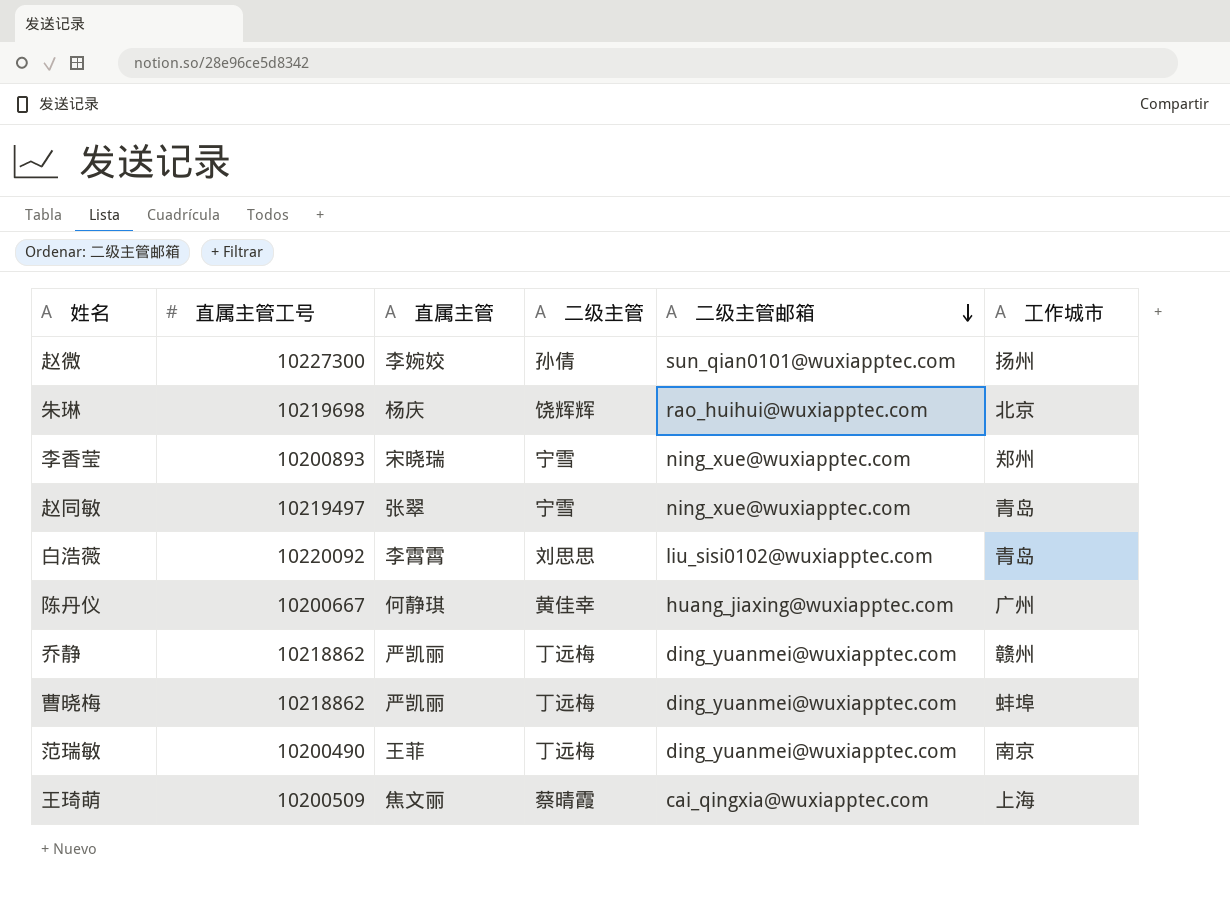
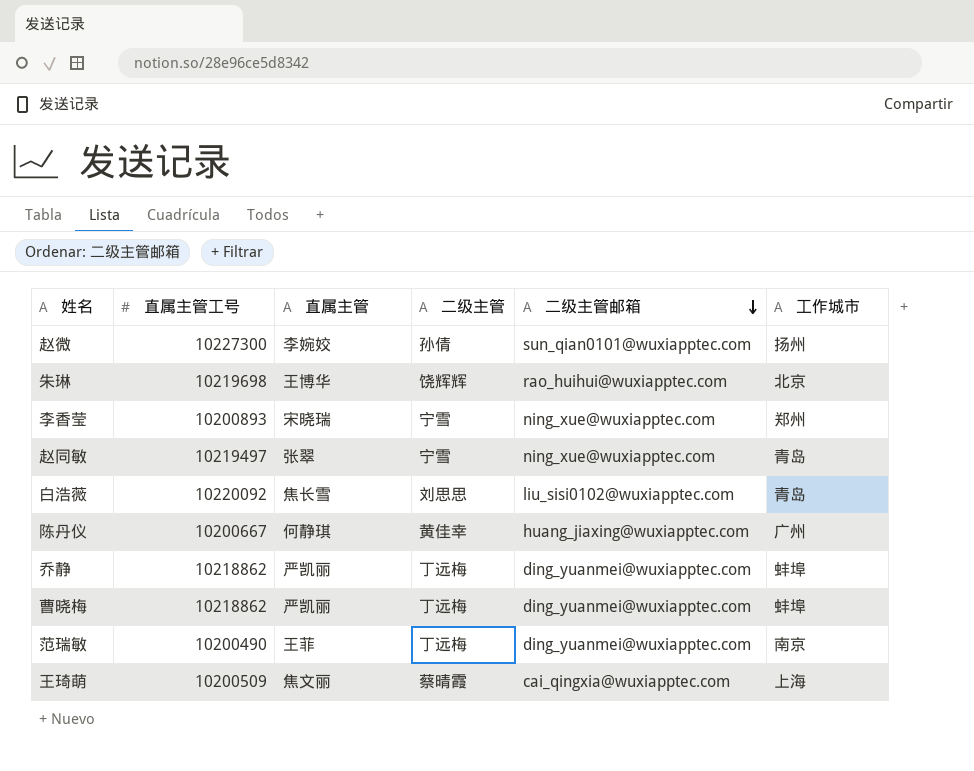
朱琳 | 直属主管: 杨庆 -> 王博华
白浩薇 | 直属主管: 李霄霄 -> 焦长雪
乔静 | 工作城市: 赣州 -> 蚌埠

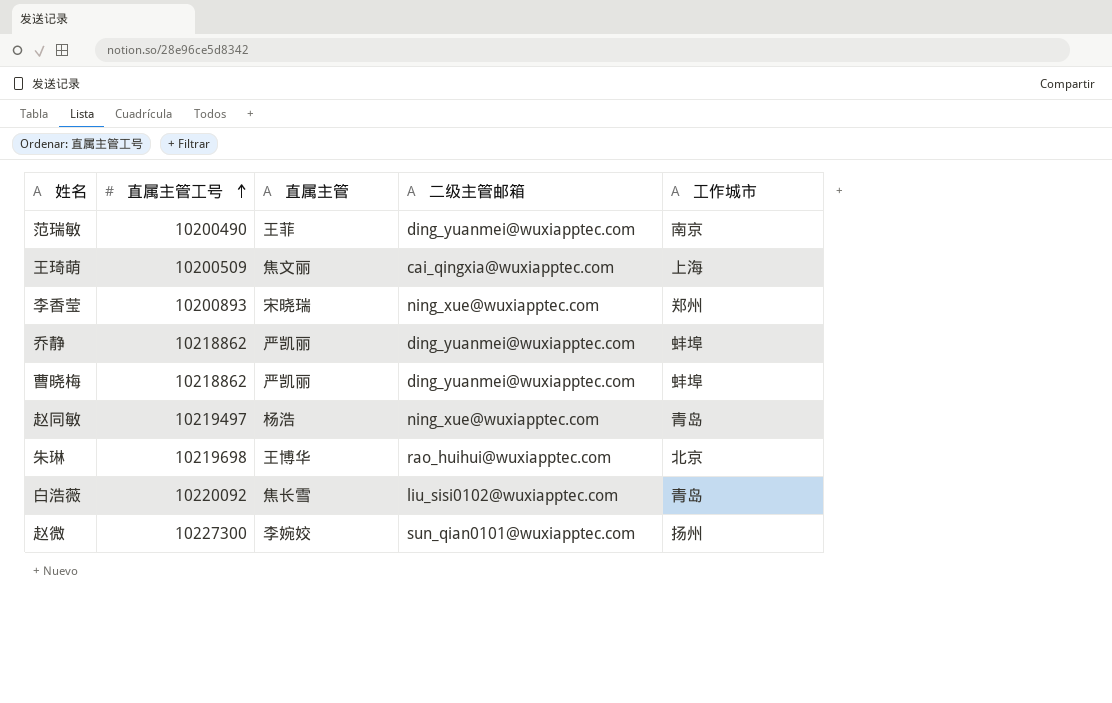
row order: 二级主管邮箱 descending -> 直属主管工号 ascending
column 二级主管 | position: 4 -> none
row 陈丹仪: 10200667 | 何静琪 | 黄佳幸 | huang_jiaxing@wuxiapptec.com | 广州 -> none
赵同敏 | 直属主管: 张翠 -> 杨浩

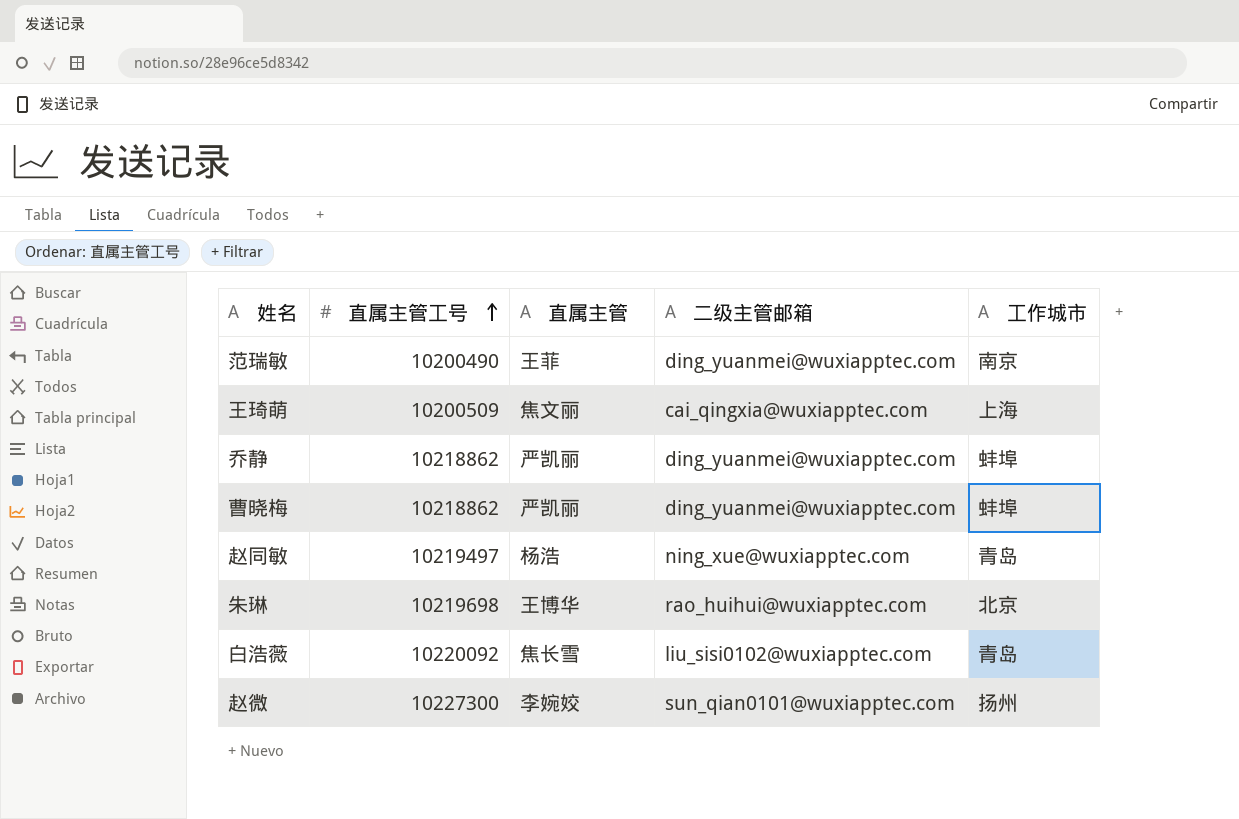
row 李香莹: 10200893 | 宋晓瑞 | ning_xue@wuxiapptec.com | 郑州 -> none

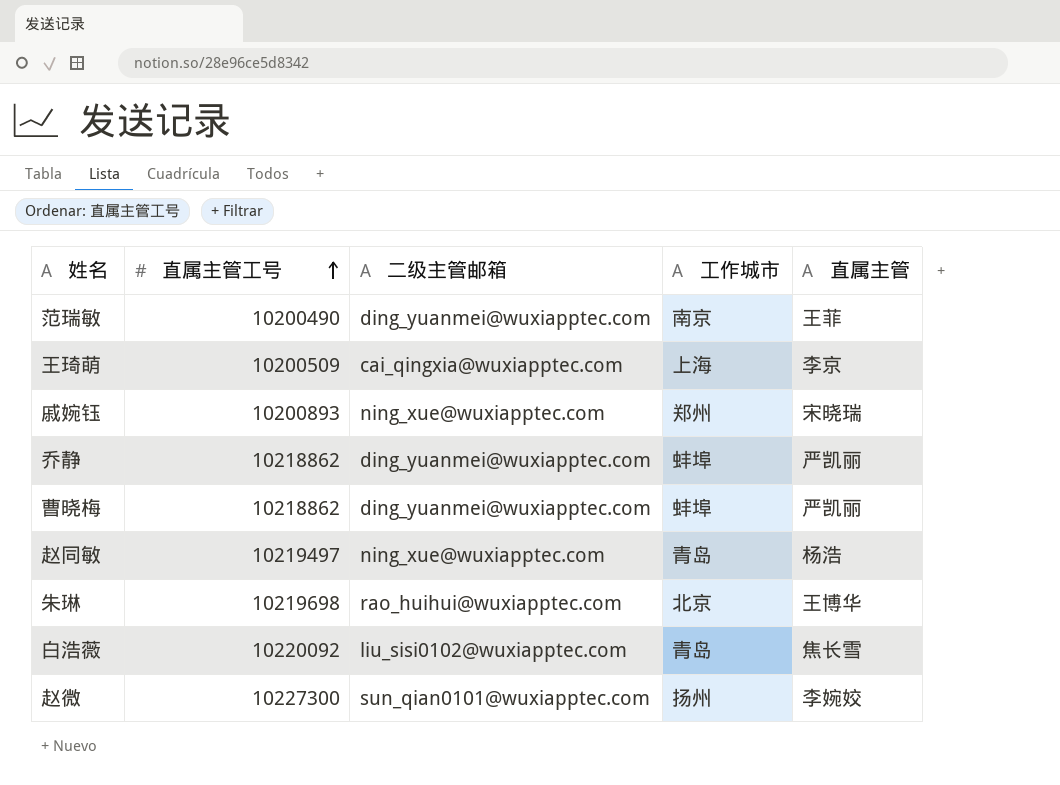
column 直属主管 | position: 3 -> 5
王琦萌 | 直属主管: 焦文丽 -> 李京
row 戚婉钰: none -> 10200893 | ning_xue@wuxiapptec.com | 郑州 | 宋晓瑞

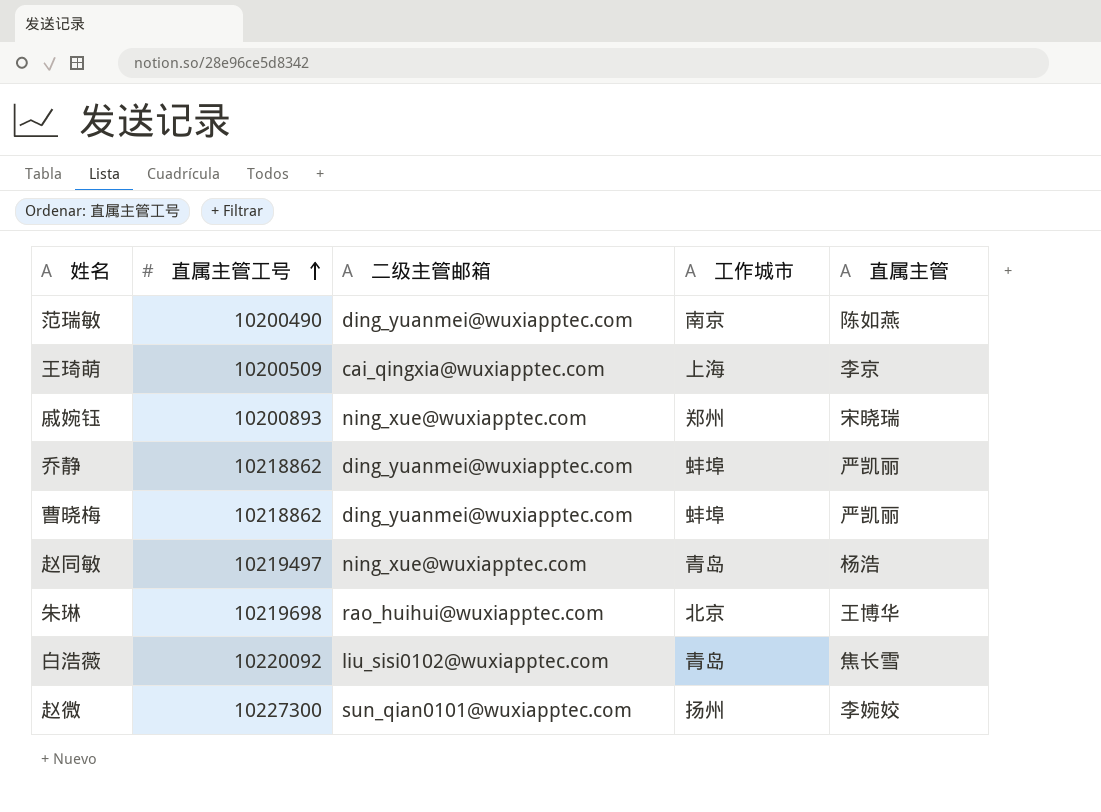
范瑞敏 | 直属主管: 王菲 -> 陈如燕

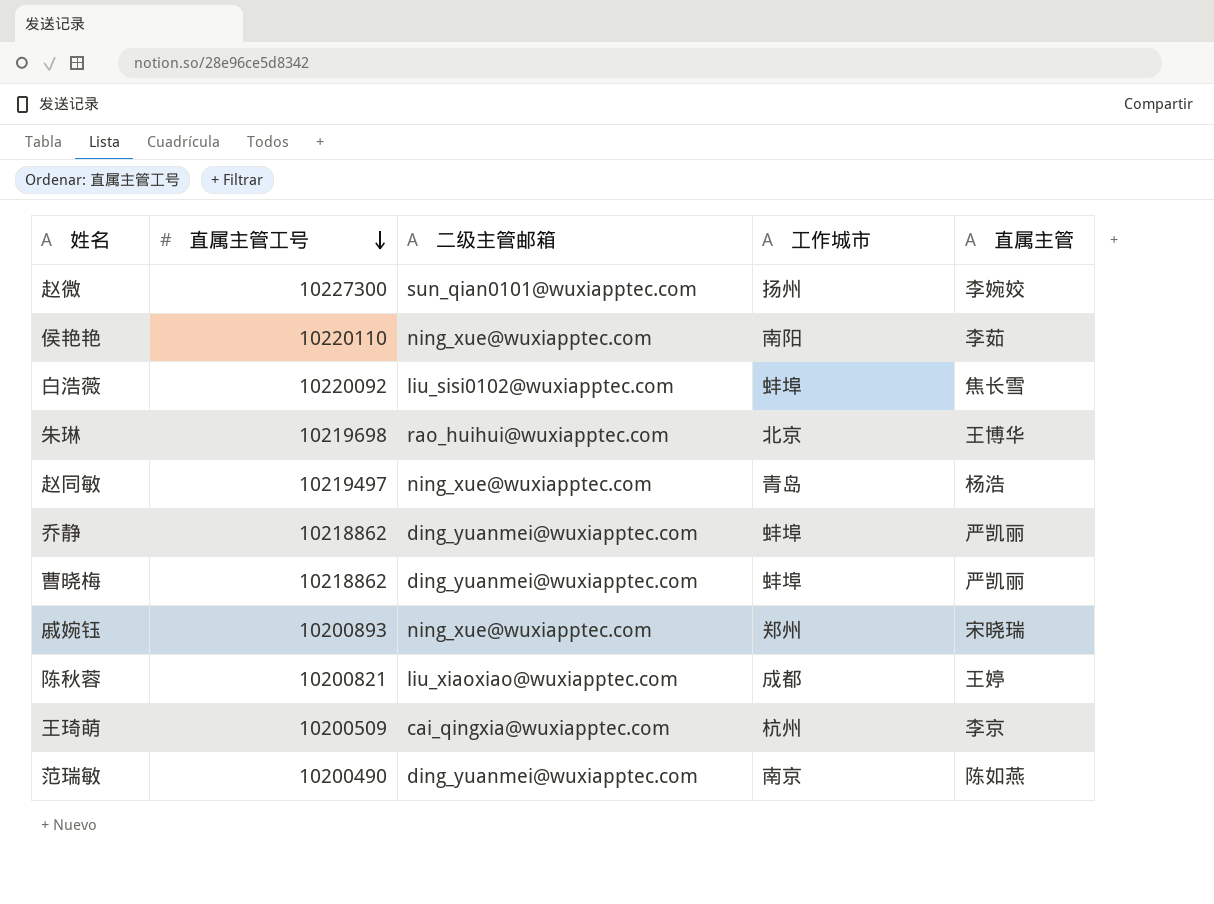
row order: 直属主管工号 ascending -> 直属主管工号 descending
row 侯艳艳: none -> 10220110 | ning_xue@wuxiapptec.com | 南阳 | 李茹
白浩薇 | 工作城市: 青岛 -> 蚌埠
row 陈秋蓉: none -> 10200821 | liu_xiaoxiao@wuxiapptec.com | 成都 | 王婷
王琦萌 | 工作城市: 上海 -> 杭州

